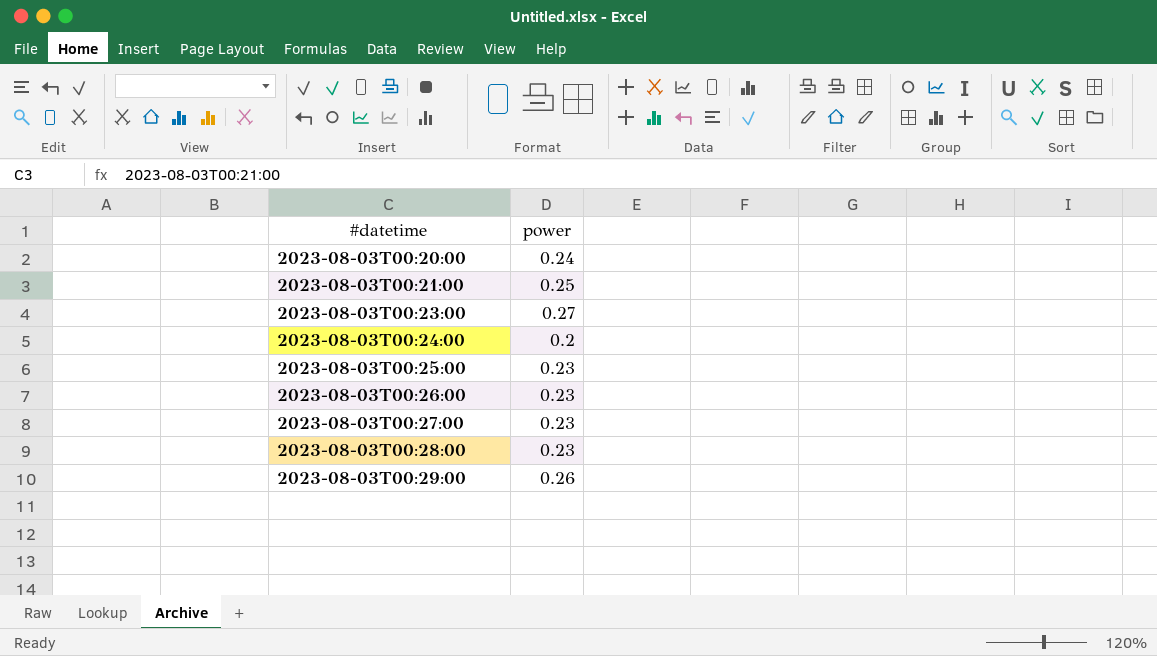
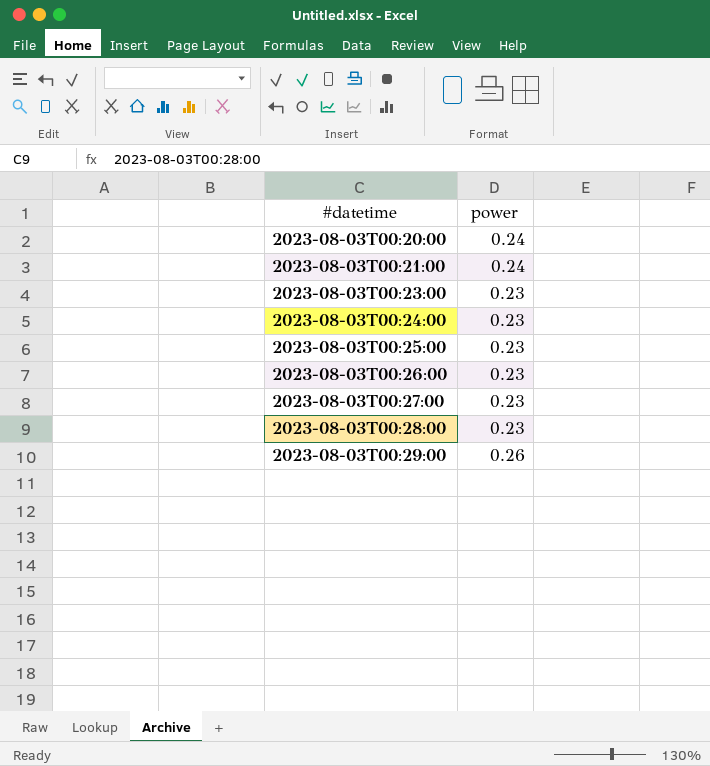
2023-08-03T00:21:00 | power: 0.25 -> 0.24
2023-08-03T00:23:00 | power: 0.27 -> 0.23
2023-08-03T00:24:00 | power: 0.2 -> 0.23

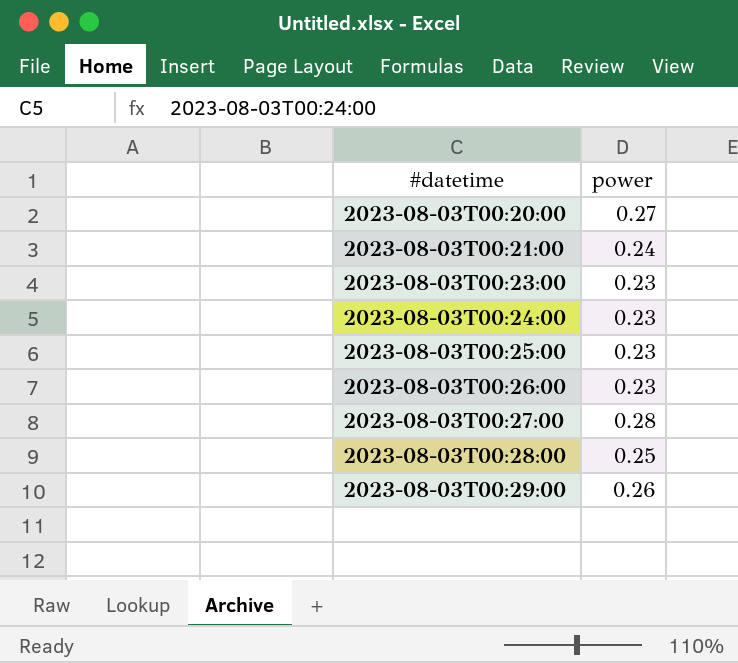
2023-08-03T00:20:00 | power: 0.24 -> 0.27
2023-08-03T00:27:00 | power: 0.23 -> 0.28
2023-08-03T00:28:00 | power: 0.23 -> 0.25

